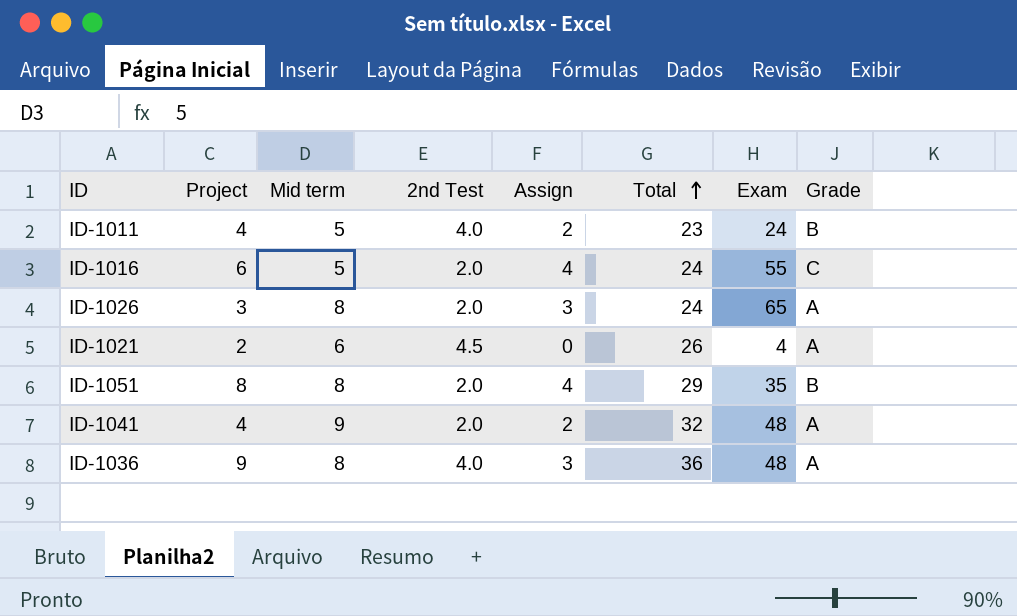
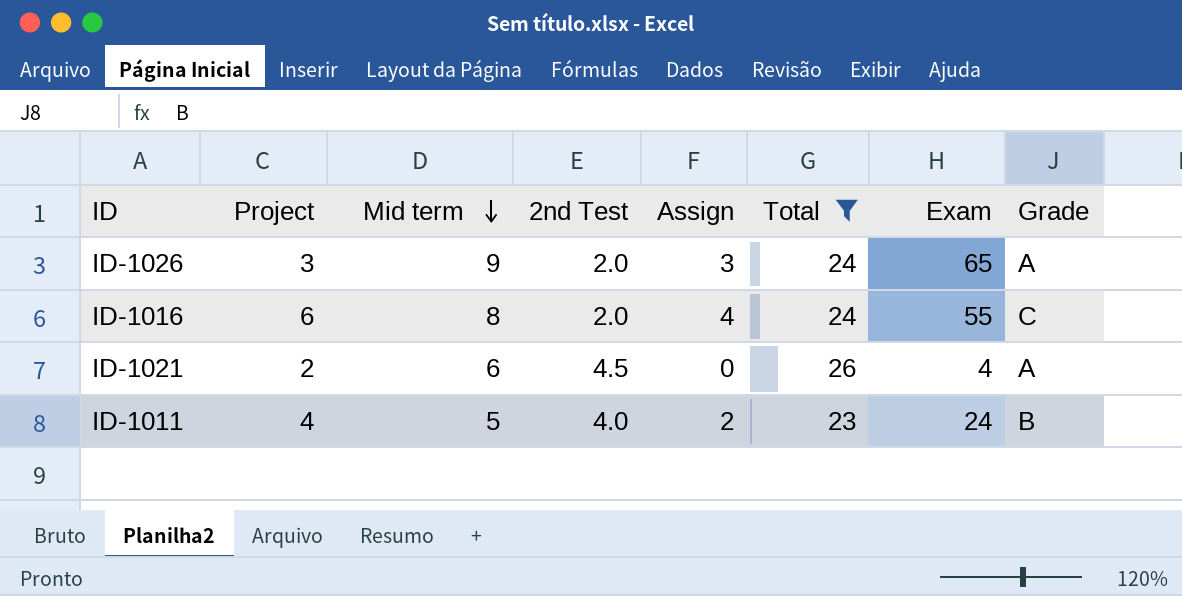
filter: none -> Total <= 26
row order: Total ascending -> Mid term descending
ID-1026 | Mid term: 8 -> 9
ID-1016 | Mid term: 5 -> 8

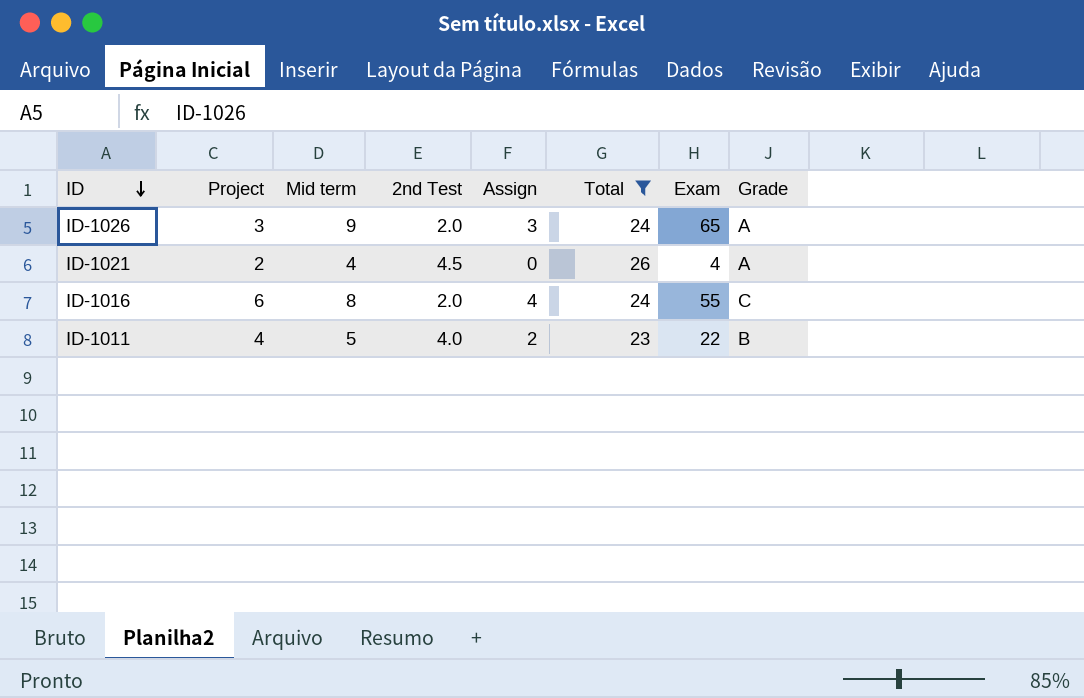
row order: Mid term descending -> ID descending
ID-1021 | Mid term: 6 -> 4
ID-1011 | Exam: 24 -> 22

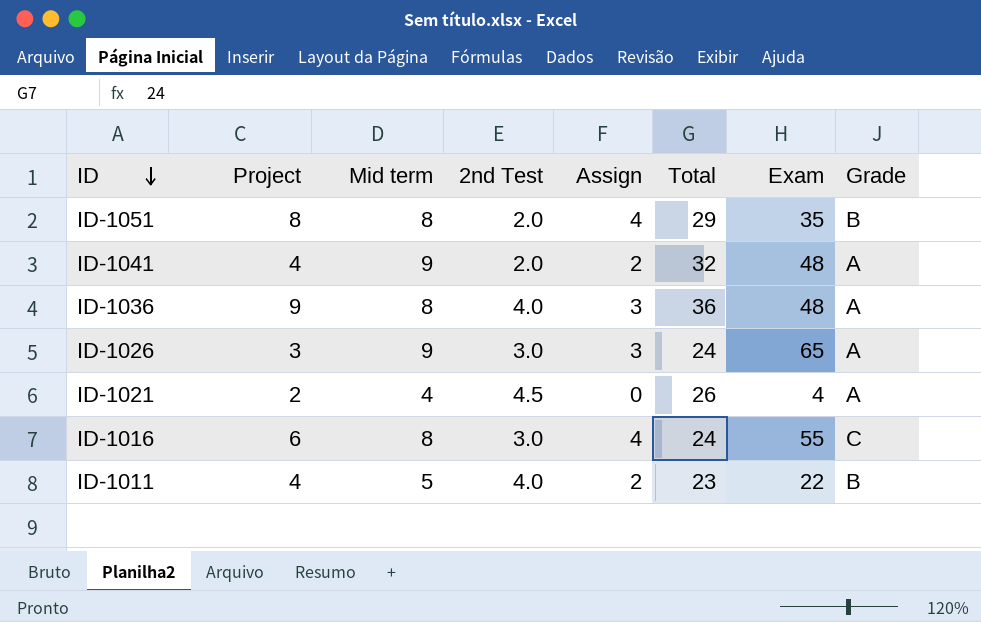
filter: Total <= 26 -> none
ID-1026 | 2nd Test: 2.0 -> 3.0
ID-1016 | 2nd Test: 2.0 -> 3.0

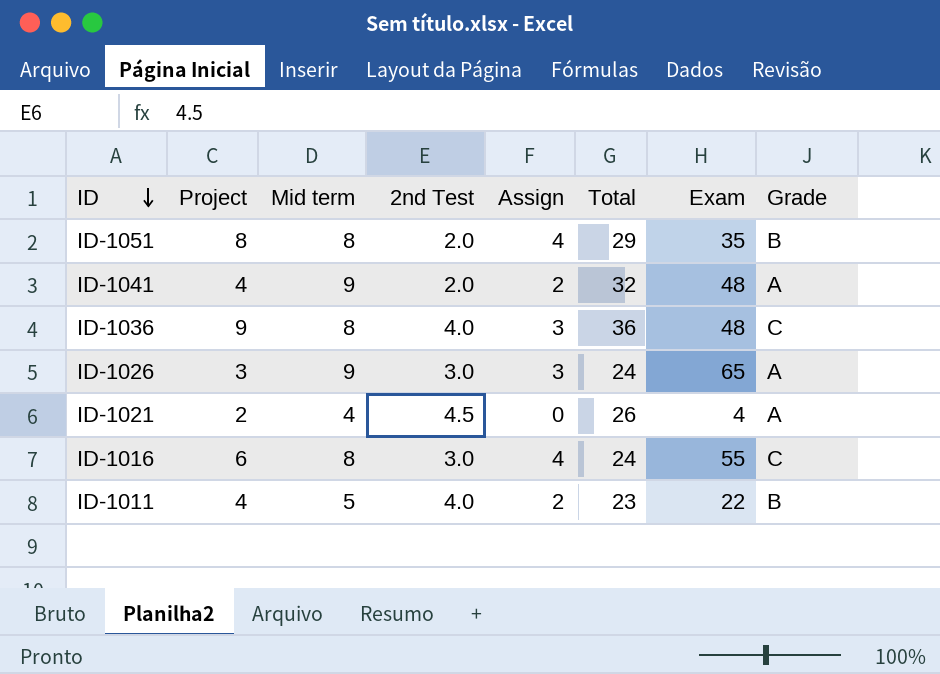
ID-1036 | Grade: A -> C

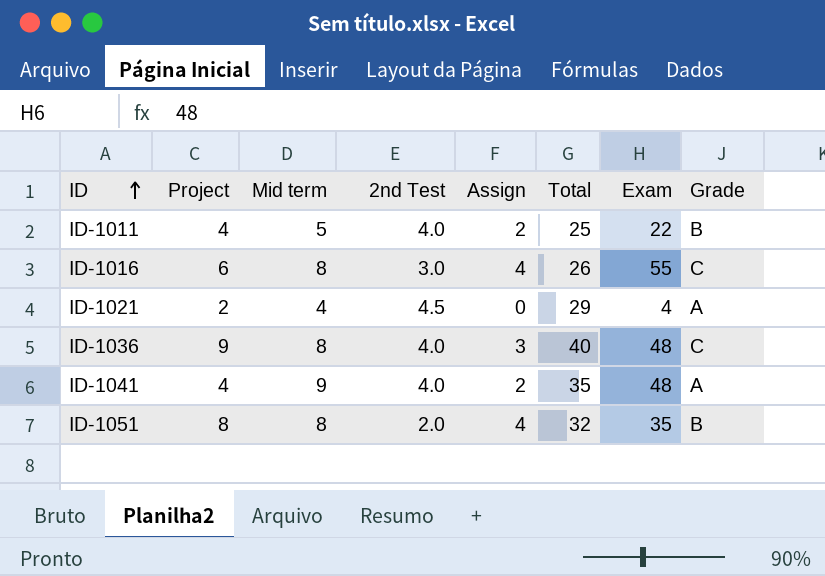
row order: ID descending -> ID ascending
row ID-1026: 3 | 9 | 3.0 | 3 | 24 | 65 | A -> none
ID-1011 | Total: 23 -> 25
ID-1016 | Total: 24 -> 26
ID-1021 | Total: 26 -> 29
ID-1036 | Total: 36 -> 40
ID-1041 | 2nd Test: 2.0 -> 4.0
ID-1041 | Total: 32 -> 35
ID-1051 | Total: 29 -> 32

